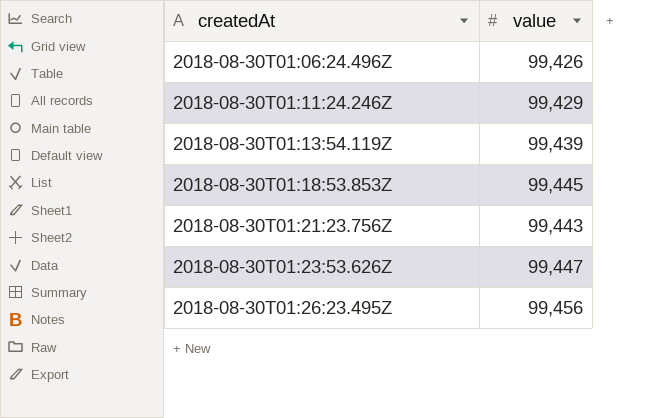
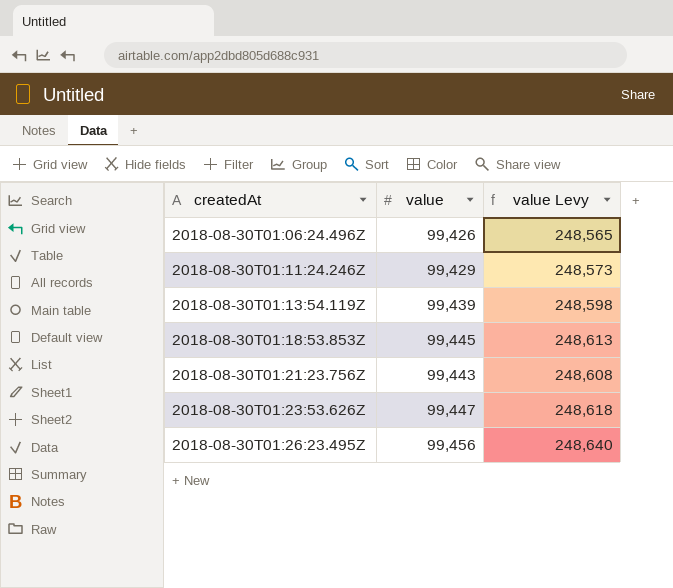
column value Levy | formula: none -> [value] * 2.5

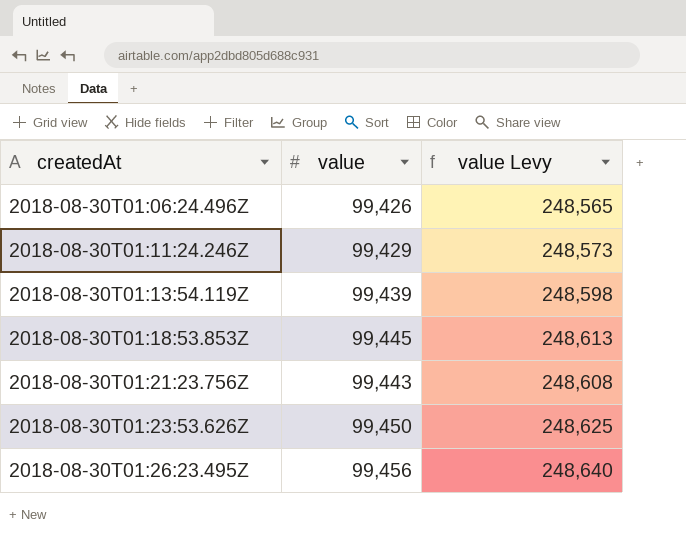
2018-08-30T01:23:53.626Z | value: 99,447 -> 99,450
2018-08-30T01:23:53.626Z | value Levy: 248,618 -> 248,625

